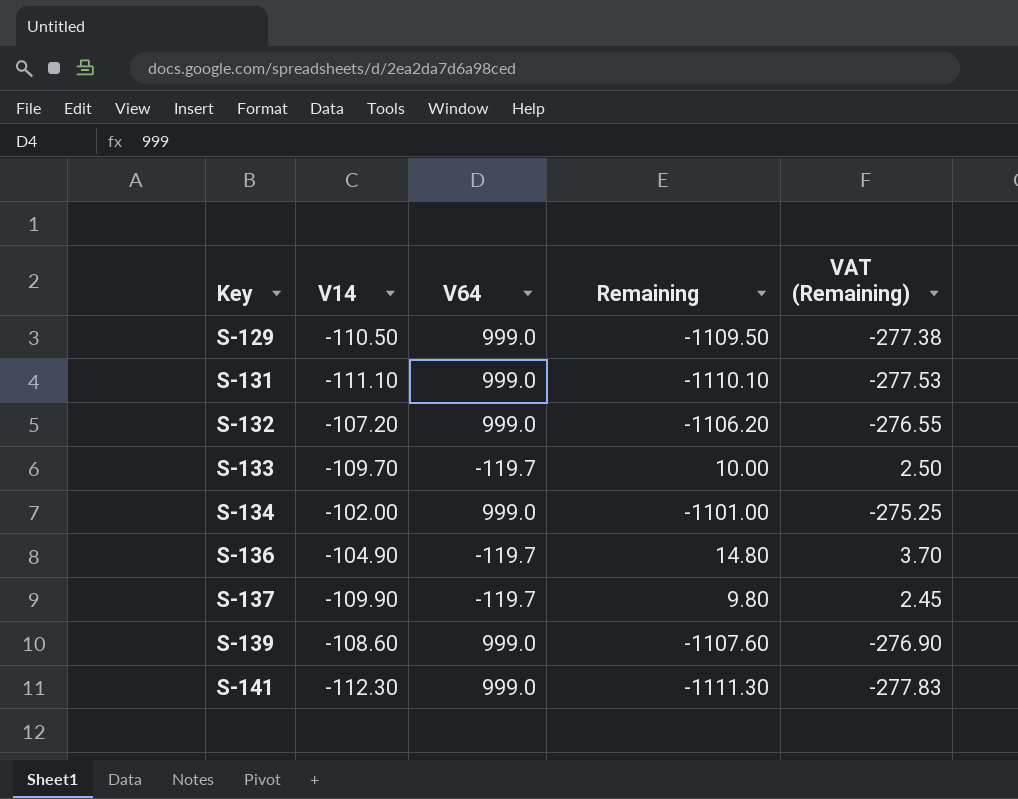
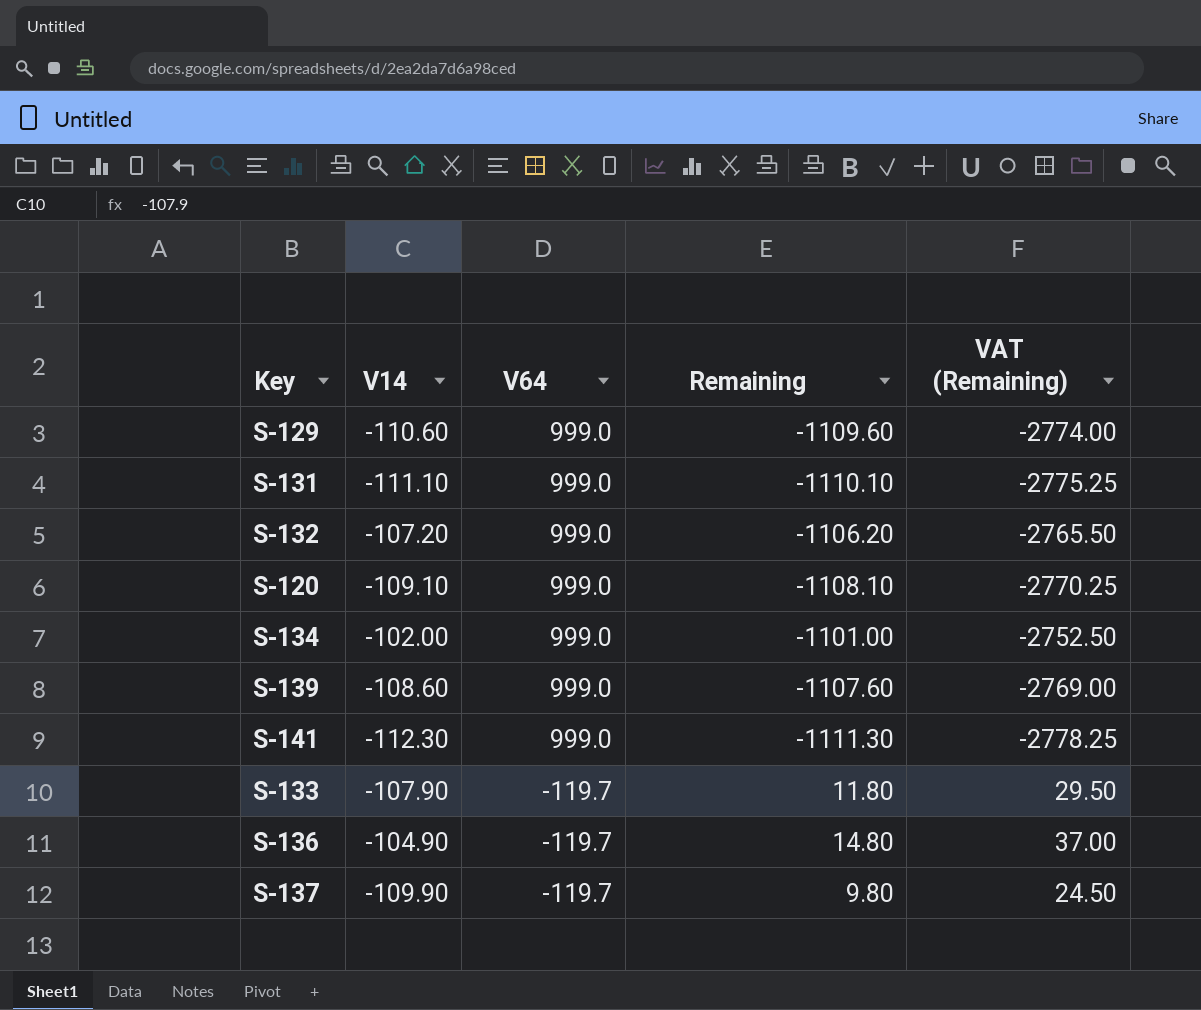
row order: Key ascending -> V64 descending
column VAT (Remaining) | formula: [Remaining] * 0.25 -> [Remaining] * 2.5
S-129 | V14: -110.50 -> -110.60
S-129 | Remaining: -1109.50 -> -1109.60
row S-120: none -> -109.10 | 999.0 | -1108.10 | -2770.25
S-133 | V14: -109.70 -> -107.90
S-133 | Remaining: 10.00 -> 11.80

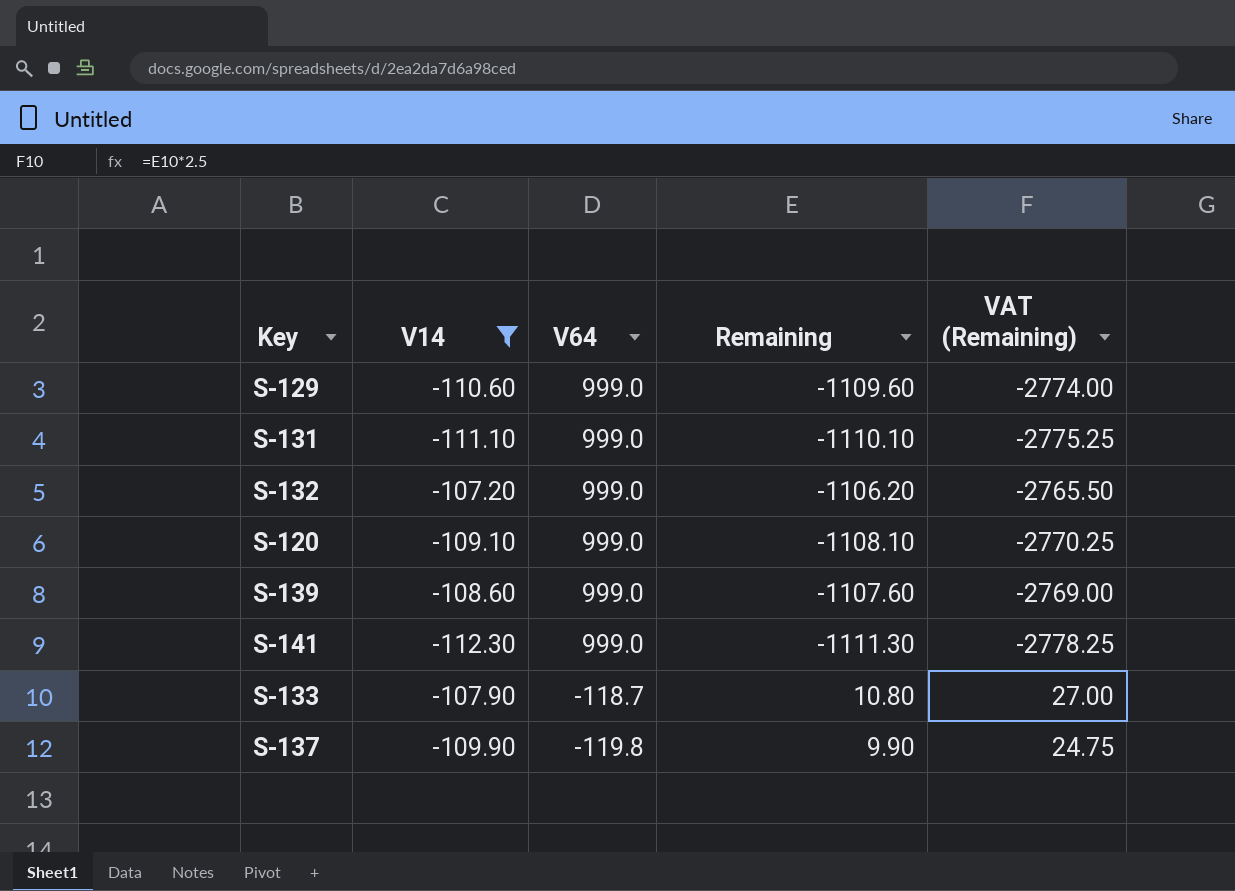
filter: none -> V14 <= -107.20
S-133 | V64: -119.7 -> -118.7
S-133 | Remaining: 11.80 -> 10.80
S-133 | VAT (Remaining): 29.50 -> 27.00
S-137 | V64: -119.7 -> -119.8
S-137 | Remaining: 9.80 -> 9.90
S-137 | VAT (Remaining): 24.50 -> 24.75

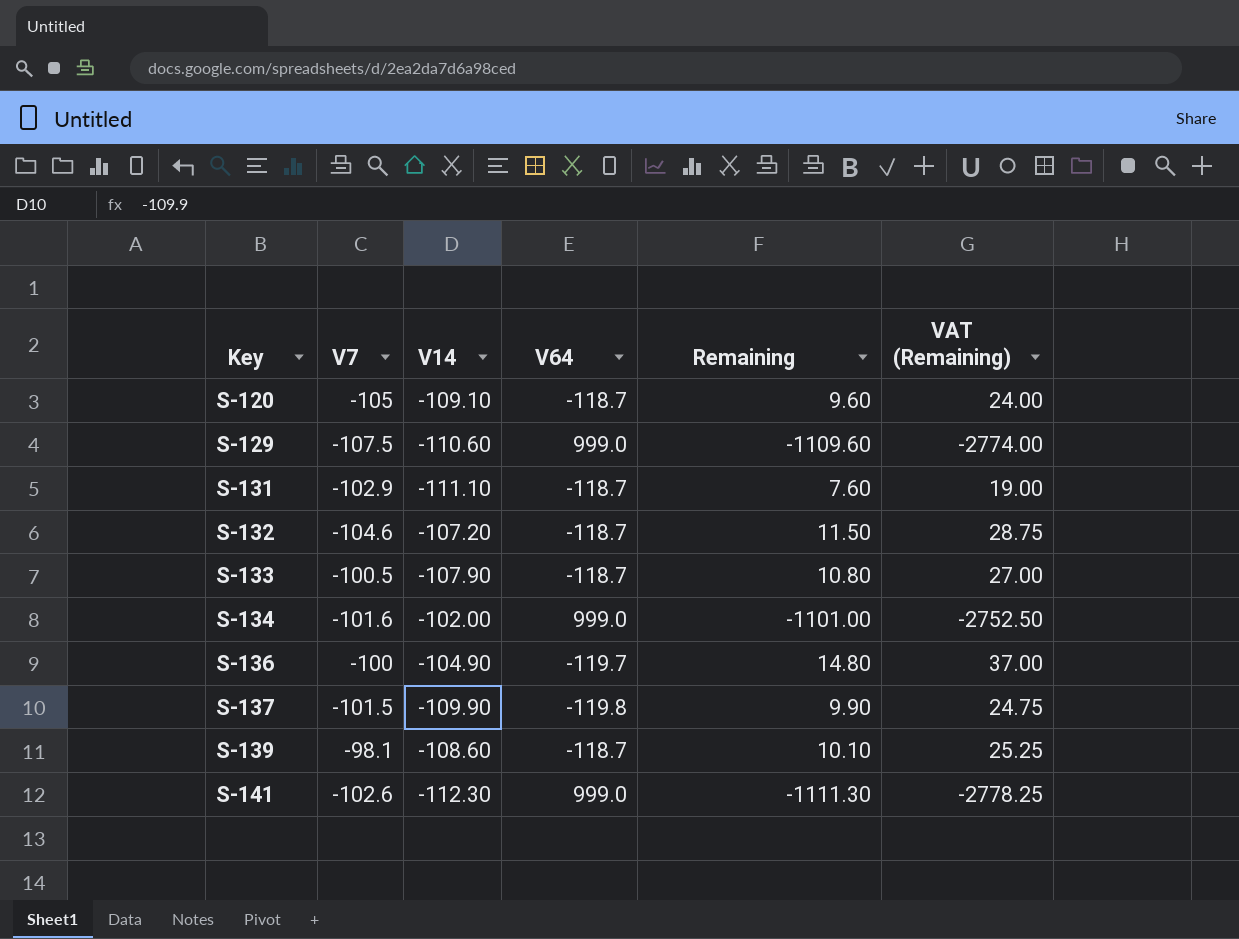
filter: V14 <= -107.20 -> none
row order: V64 descending -> Key ascending
column V7 | position: none -> 2
S-120 | V64: 999.0 -> -118.7
S-120 | Remaining: -1108.10 -> 9.60
S-120 | VAT (Remaining): -2770.25 -> 24.00
S-131 | V64: 999.0 -> -118.7
S-131 | Remaining: -1110.10 -> 7.60
S-131 | VAT (Remaining): -2775.25 -> 19.00
S-132 | V64: 999.0 -> -118.7
S-132 | Remaining: -1106.20 -> 11.50
S-132 | VAT (Remaining): -2765.50 -> 28.75
S-139 | V64: 999.0 -> -118.7
S-139 | Remaining: -1107.60 -> 10.10
S-139 | VAT (Remaining): -2769.00 -> 25.25

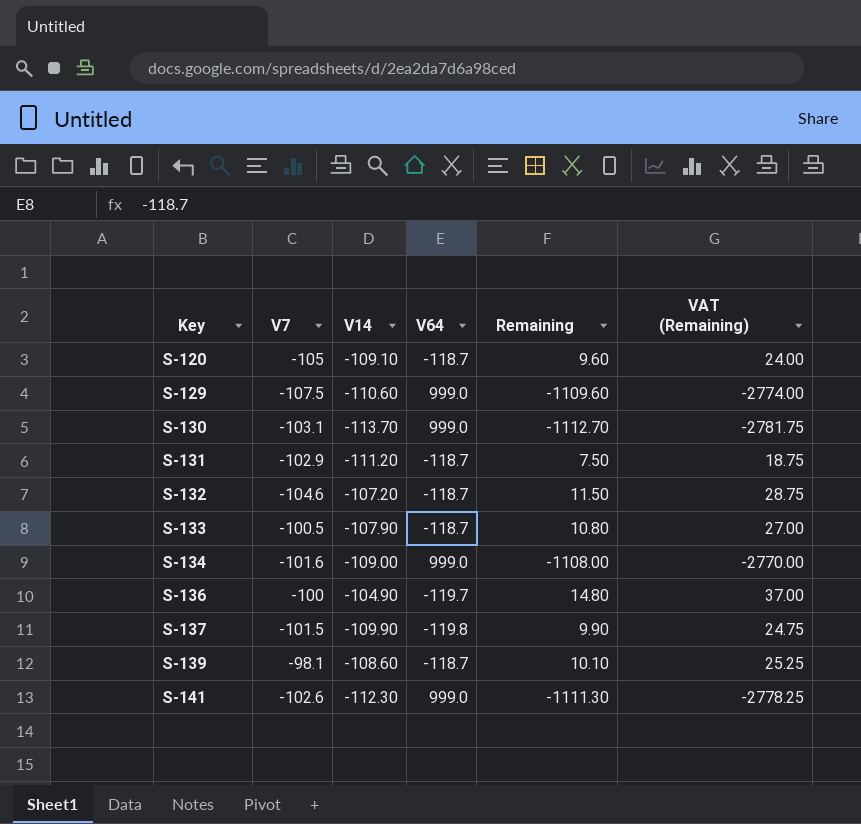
row S-130: none -> -103.1 | -113.70 | 999.0 | -1112.70 | -2781.75
S-131 | V14: -111.10 -> -111.20
S-131 | Remaining: 7.60 -> 7.50
S-131 | VAT (Remaining): 19.00 -> 18.75
S-134 | V14: -102.00 -> -109.00
S-134 | Remaining: -1101.00 -> -1108.00
S-134 | VAT (Remaining): -2752.50 -> -2770.00

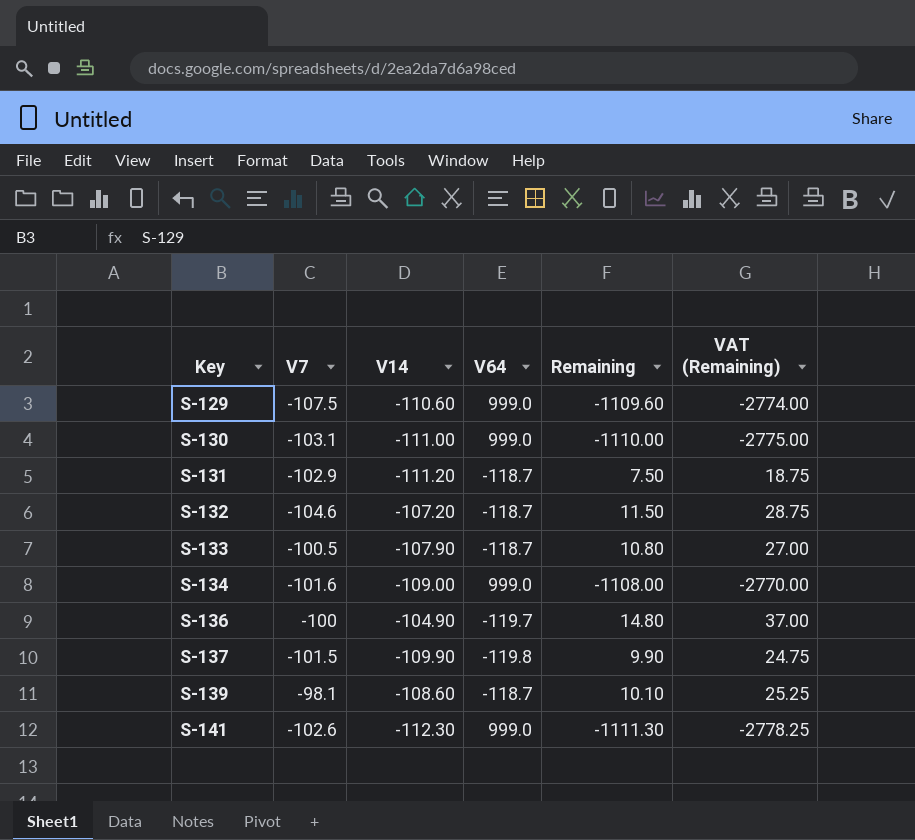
row S-120: -105 | -109.10 | -118.7 | 9.60 | 24.00 -> none
S-130 | V14: -113.70 -> -111.00
S-130 | Remaining: -1112.70 -> -1110.00
S-130 | VAT (Remaining): -2781.75 -> -2775.00

